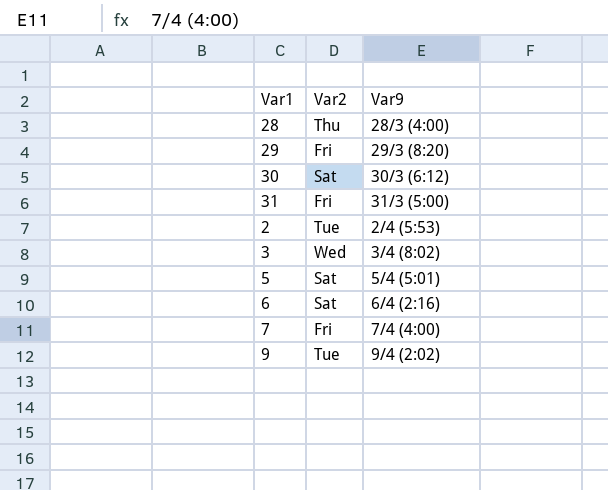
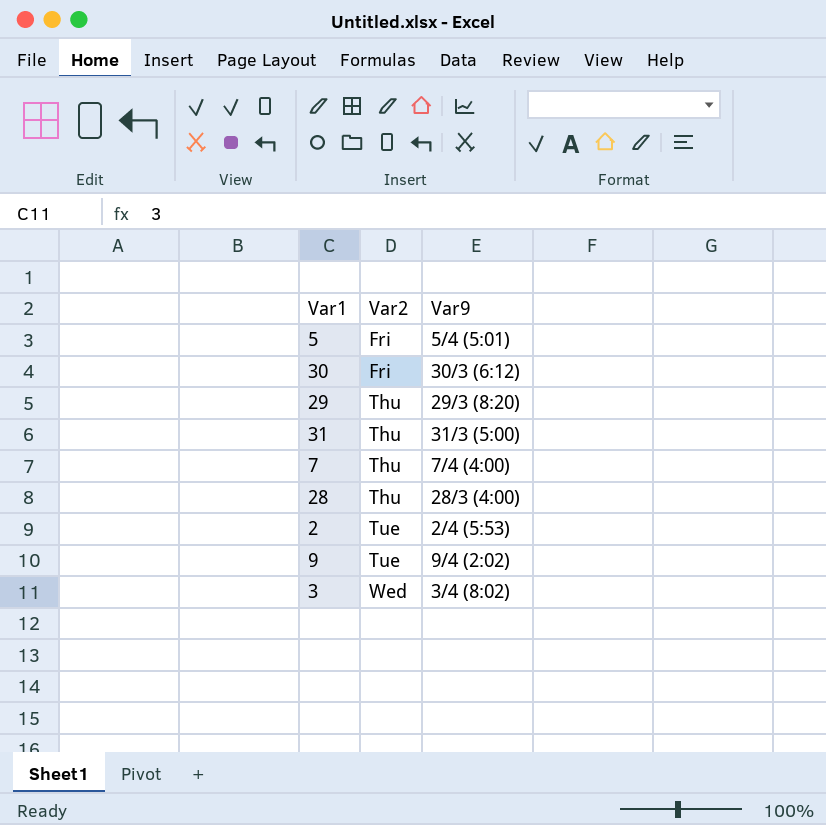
row order: none -> Var2 ascending
row 6: Sat | 6/4 (2:16) -> none
5 | Var2: Sat -> Fri
30 | Var2: Sat -> Fri
29 | Var2: Fri -> Thu
31 | Var2: Fri -> Thu
7 | Var2: Fri -> Thu

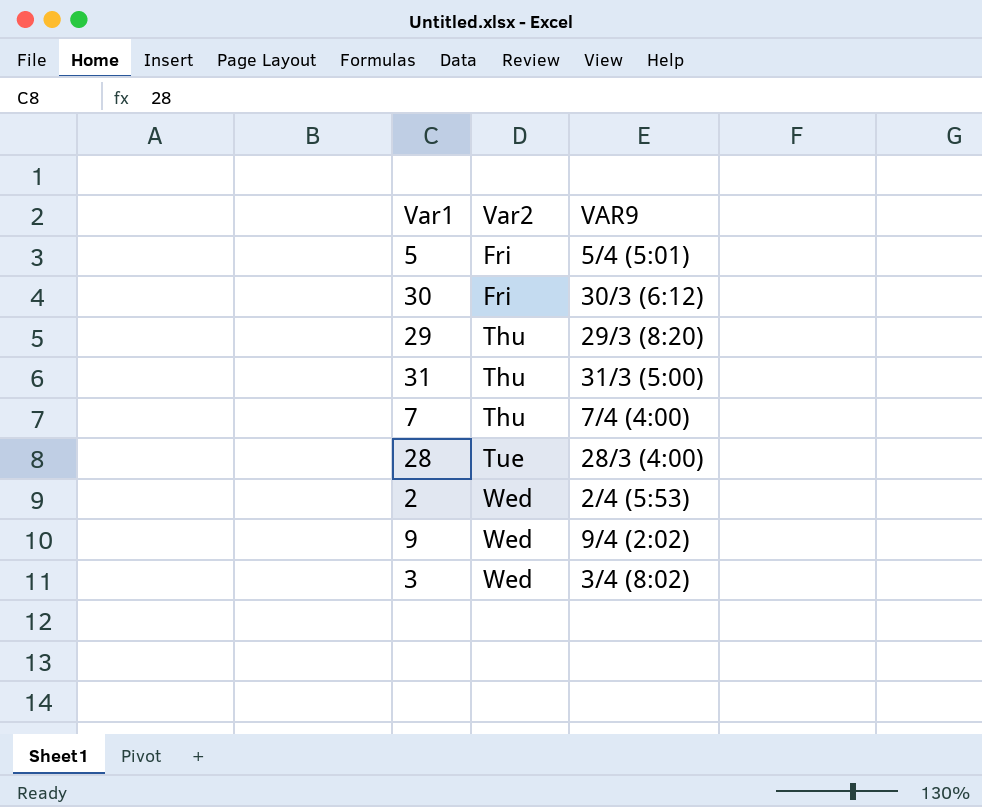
column name: Var9 -> VAR9
28 | Var2: Thu -> Tue
2 | Var2: Tue -> Wed
9 | Var2: Tue -> Wed

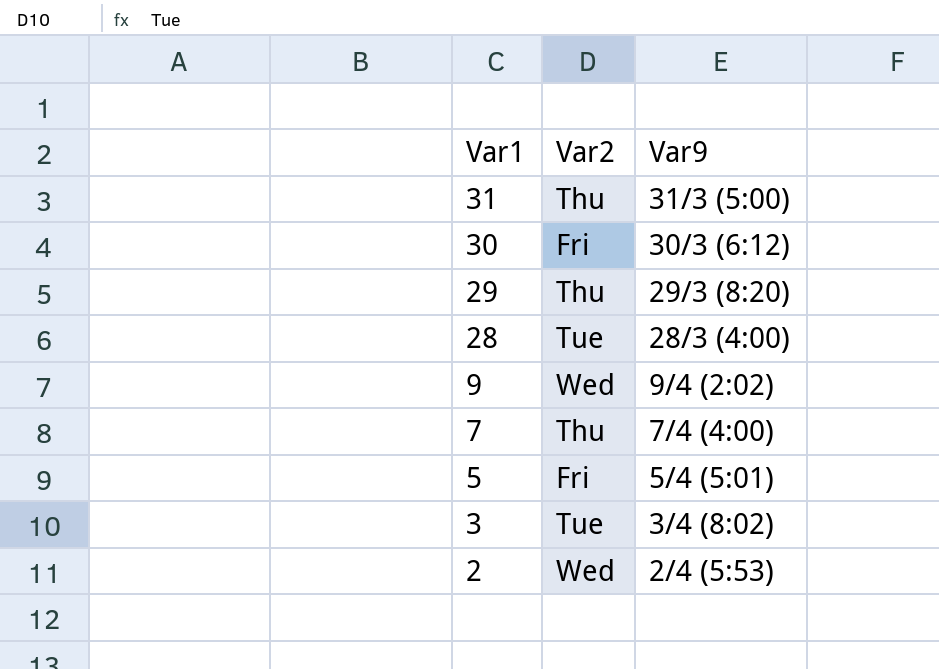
row order: Var2 ascending -> Var1 descending
column name: VAR9 -> Var9
3 | Var2: Wed -> Tue

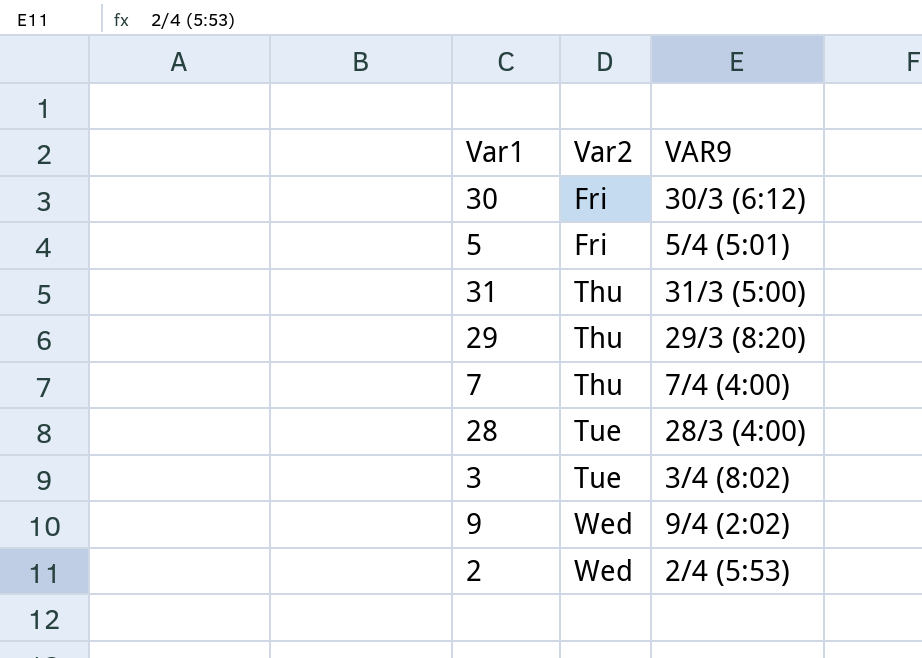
row order: Var1 descending -> Var2 ascending
column name: Var9 -> VAR9

